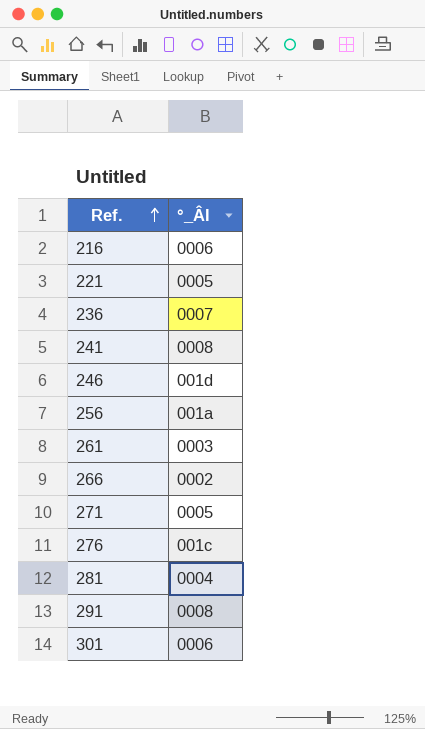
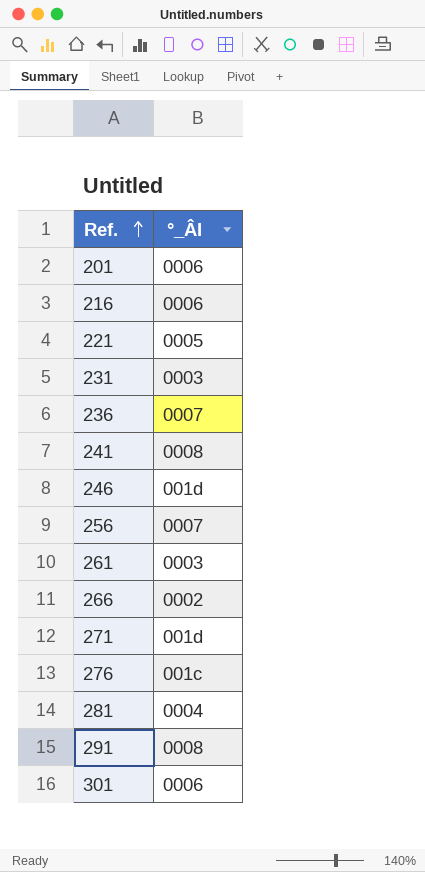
row 201: none -> 0006
row 231: none -> 0003
256 | °_ÂI: 001a -> 0007
271 | °_ÂI: 0005 -> 001d

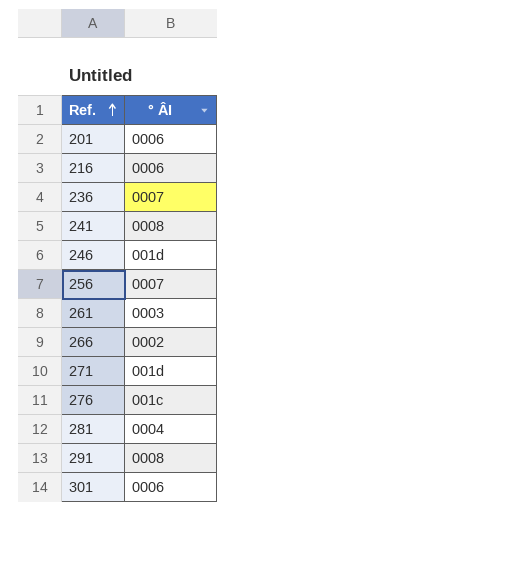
column name: °_ÂI -> ° ÂI
row 221: 0005 -> none
row 231: 0003 -> none

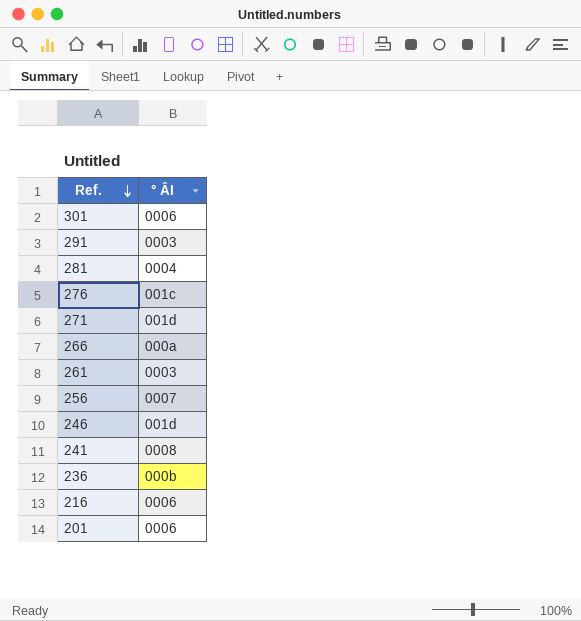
row order: Ref. ascending -> Ref. descending
291 | ° ÂI: 0008 -> 0003
266 | ° ÂI: 0002 -> 000a
236 | ° ÂI: 0007 -> 000b

